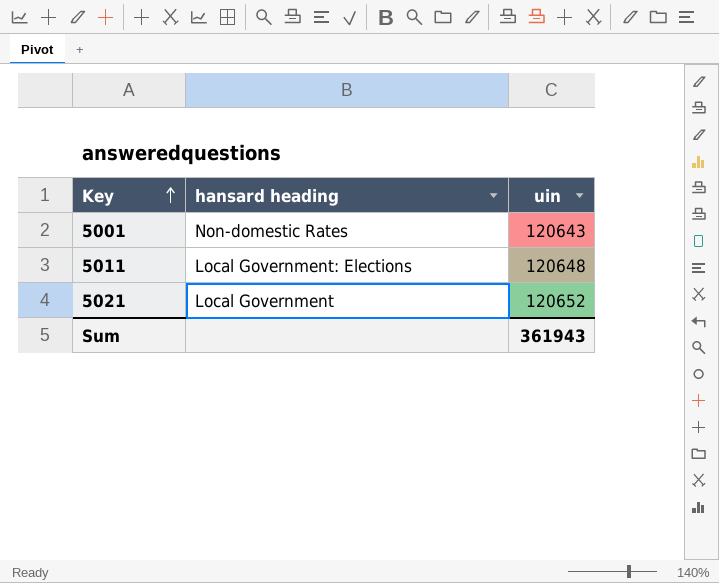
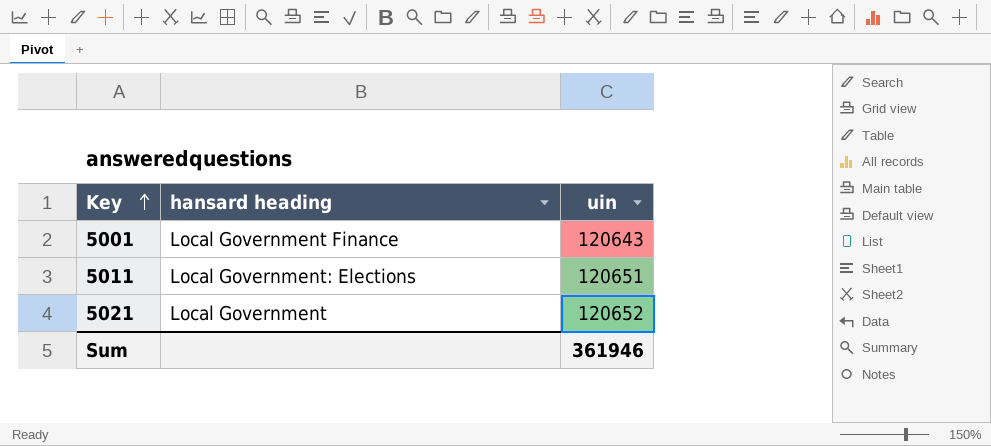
5001 | hansard heading: Non-domestic Rates -> Local Government Finance
5011 | uin: 120648 -> 120651
Sum | uin: 361943 -> 361946

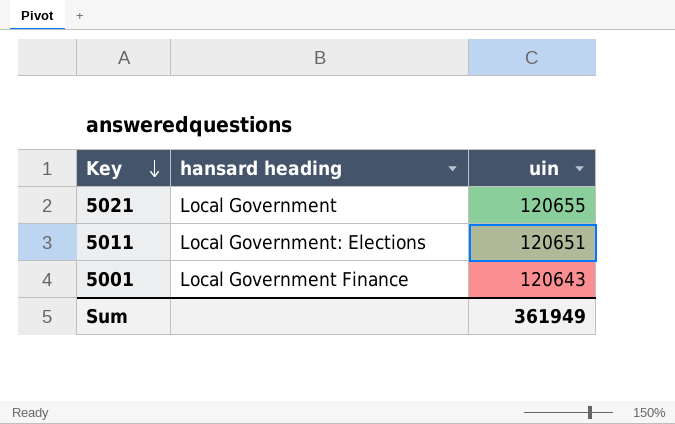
row order: Key ascending -> Key descending
5021 | uin: 120652 -> 120655
Sum | uin: 361946 -> 361949

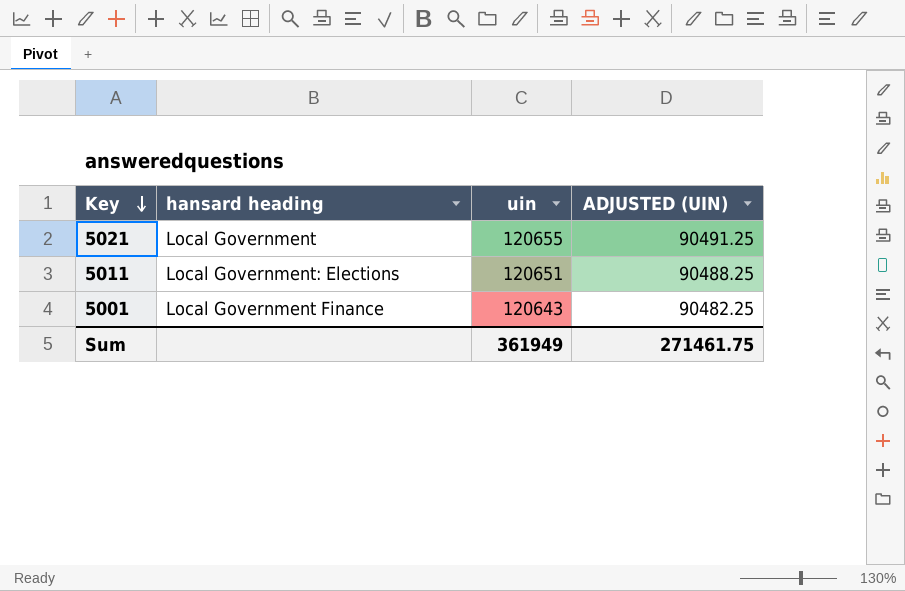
column ADJUSTED (UIN) | formula: none -> [uin] * 0.75

